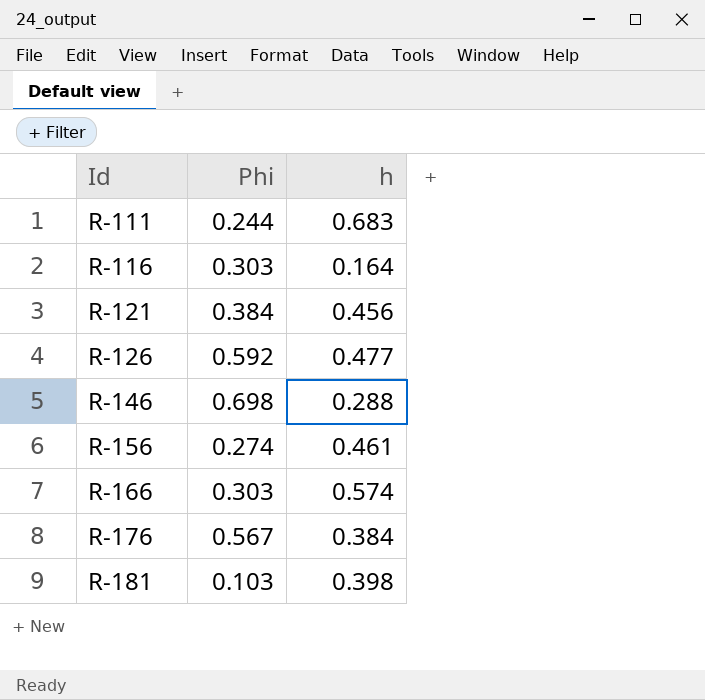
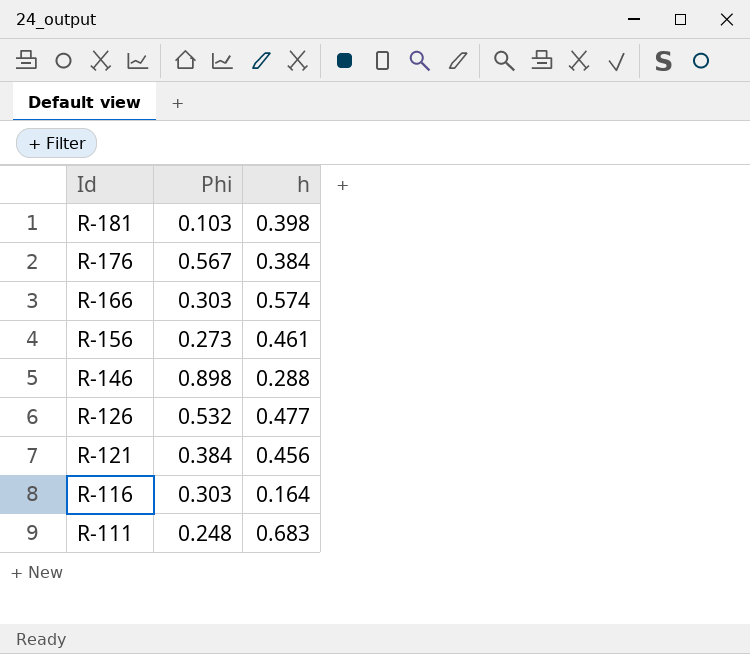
row order: Id ascending -> Id descending
R-156 | Phi: 0.274 -> 0.273
R-146 | Phi: 0.698 -> 0.898
R-126 | Phi: 0.592 -> 0.532
R-111 | Phi: 0.244 -> 0.248

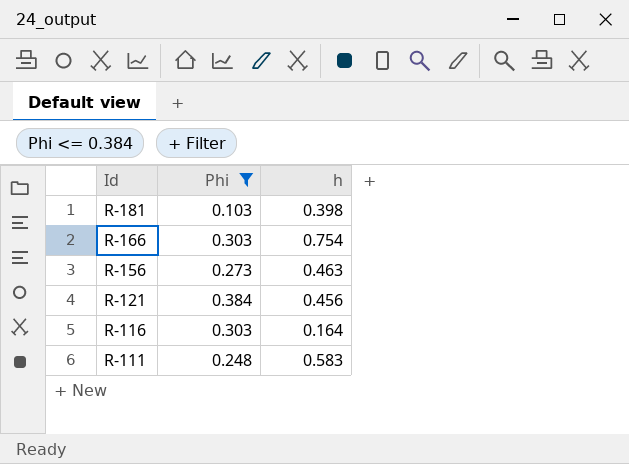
filter: none -> Phi <= 0.384
R-166 | h: 0.574 -> 0.754
R-156 | h: 0.461 -> 0.463
R-111 | h: 0.683 -> 0.583

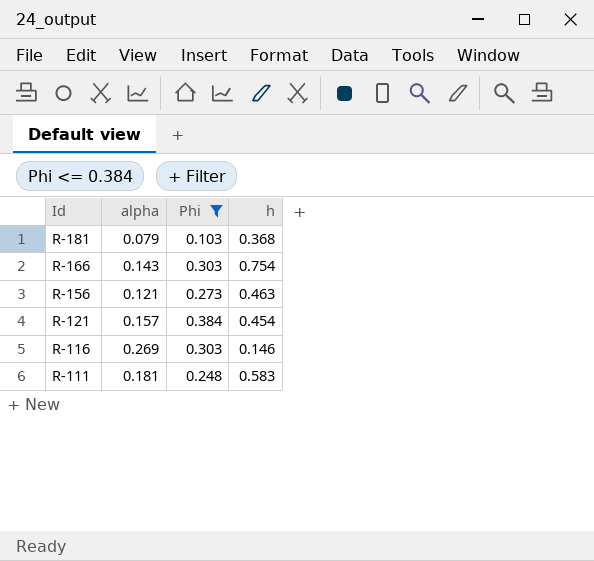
column alpha | position: none -> 2
R-181 | h: 0.398 -> 0.368
R-121 | h: 0.456 -> 0.454
R-116 | h: 0.164 -> 0.146

